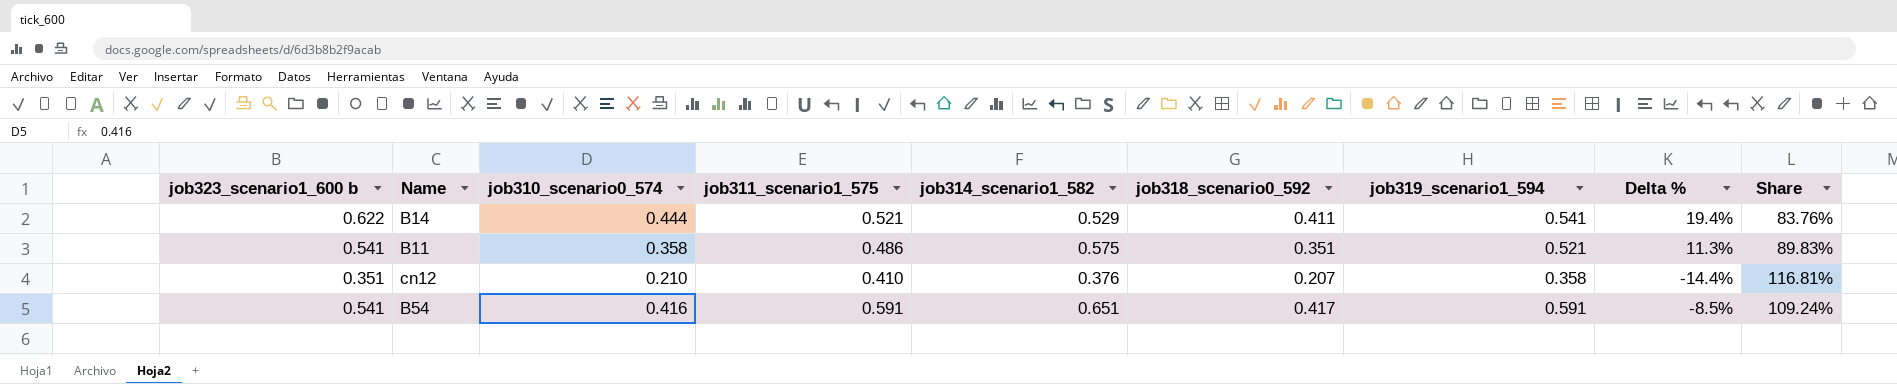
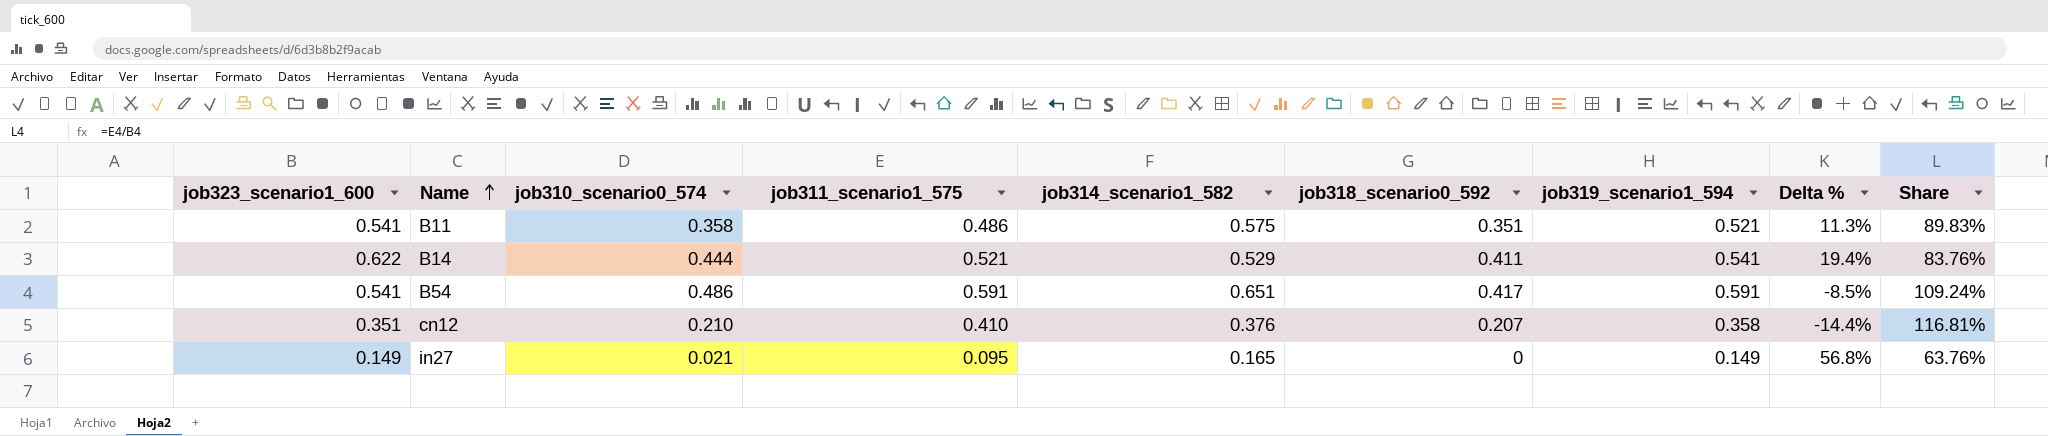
row order: none -> Name ascending
column name: job323_scenario1_600 b -> job323_scenario1_600
B54 | job310_scenario0_574: 0.416 -> 0.486
row in27: none -> 0.149 | 0.021 | 0.095 | 0.165 | 0 | 0.149 | 56.8% | 63.76%

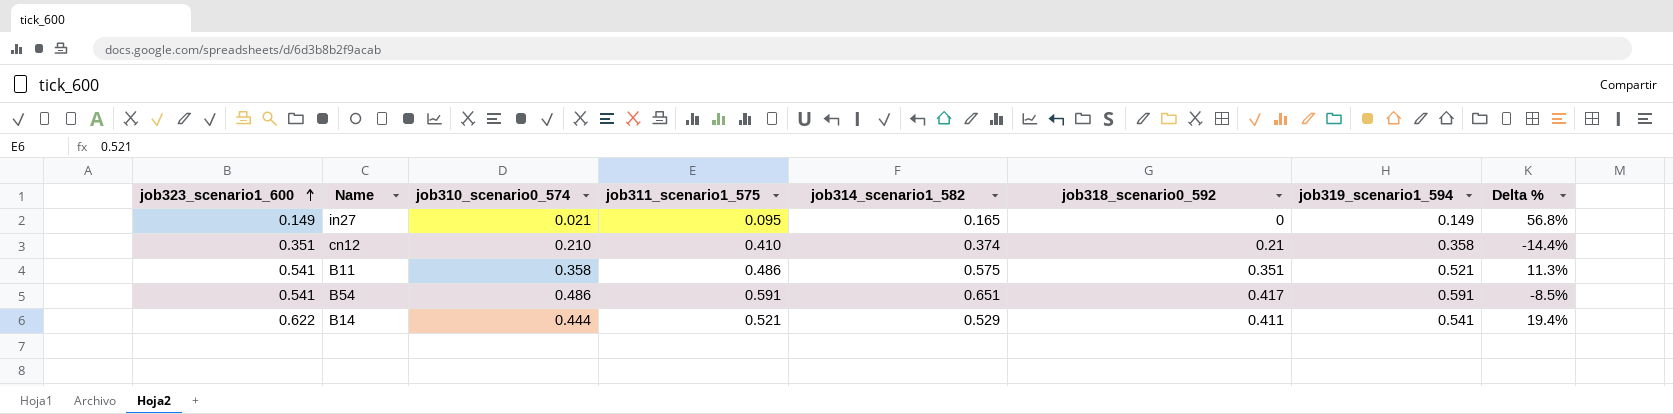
row order: Name ascending -> job323_scenario1_600 ascending
column Share | formula: [job311_scenario1_575] / [job323_scenario1_600] -> none
cn12 | job314_scenario1_582: 0.376 -> 0.374
cn12 | job318_scenario0_592: 0.207 -> 0.21

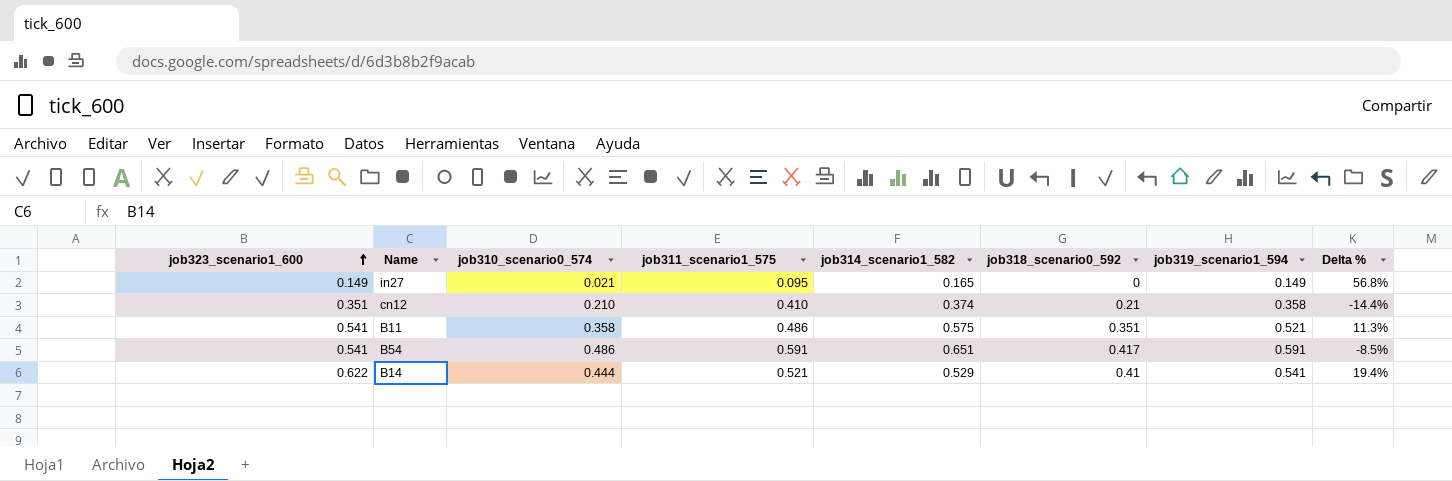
B14 | job318_scenario0_592: 0.411 -> 0.41

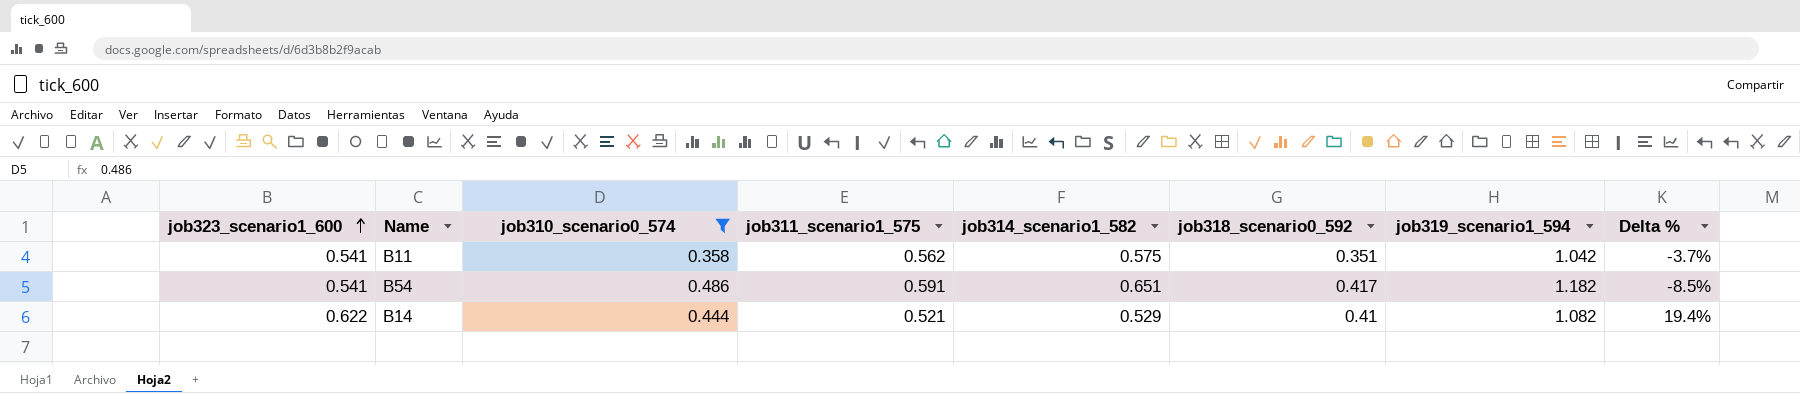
filter: none -> job310_scenario0_574 >= 0.358
B11 | job311_scenario1_575: 0.486 -> 0.562
B11 | job319_scenario1_594: 0.521 -> 1.042
B11 | Delta %: 11.3% -> -3.7%
B54 | job319_scenario1_594: 0.591 -> 1.182
B14 | job319_scenario1_594: 0.541 -> 1.082

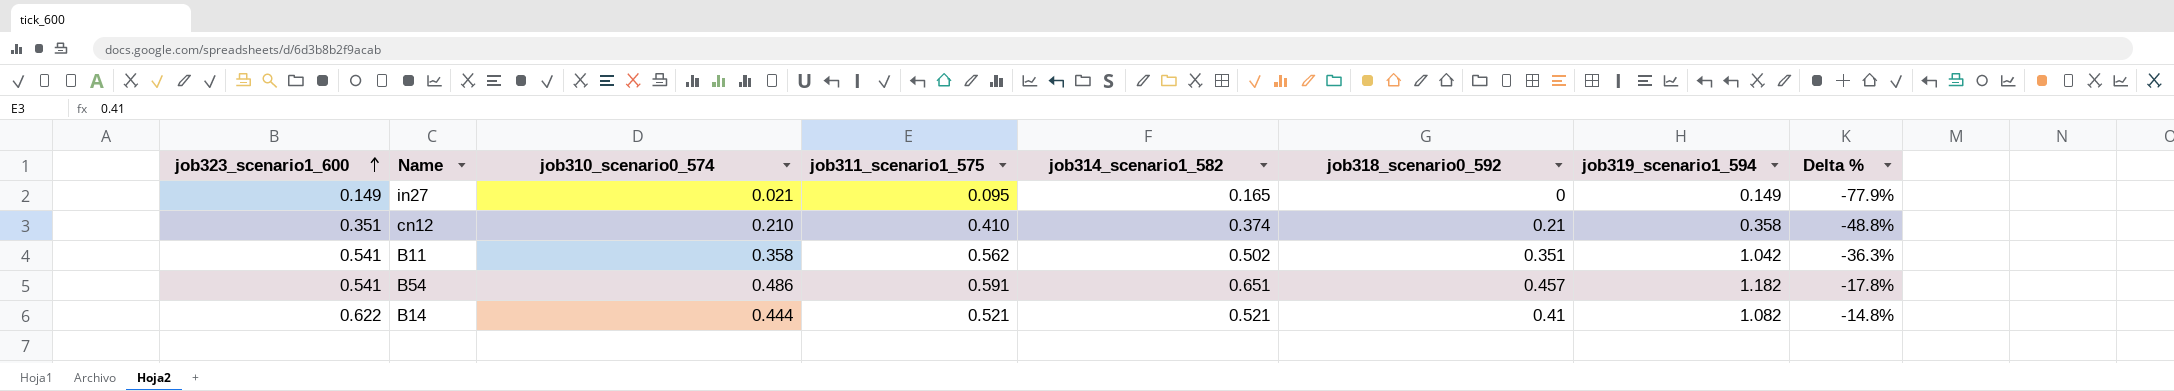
filter: job310_scenario0_574 >= 0.358 -> none
column Delta % | formula: ([job323_scenario1_600] - [job311_scenario1_575]) / [job311_scenario1_575] -> ([job310_scenario0_574] - [job311_scenario1_575]) / [job311_scenario1_575]
B11 | job314_scenario1_582: 0.575 -> 0.502
B54 | job318_scenario0_592: 0.417 -> 0.457
B14 | job314_scenario1_582: 0.529 -> 0.521

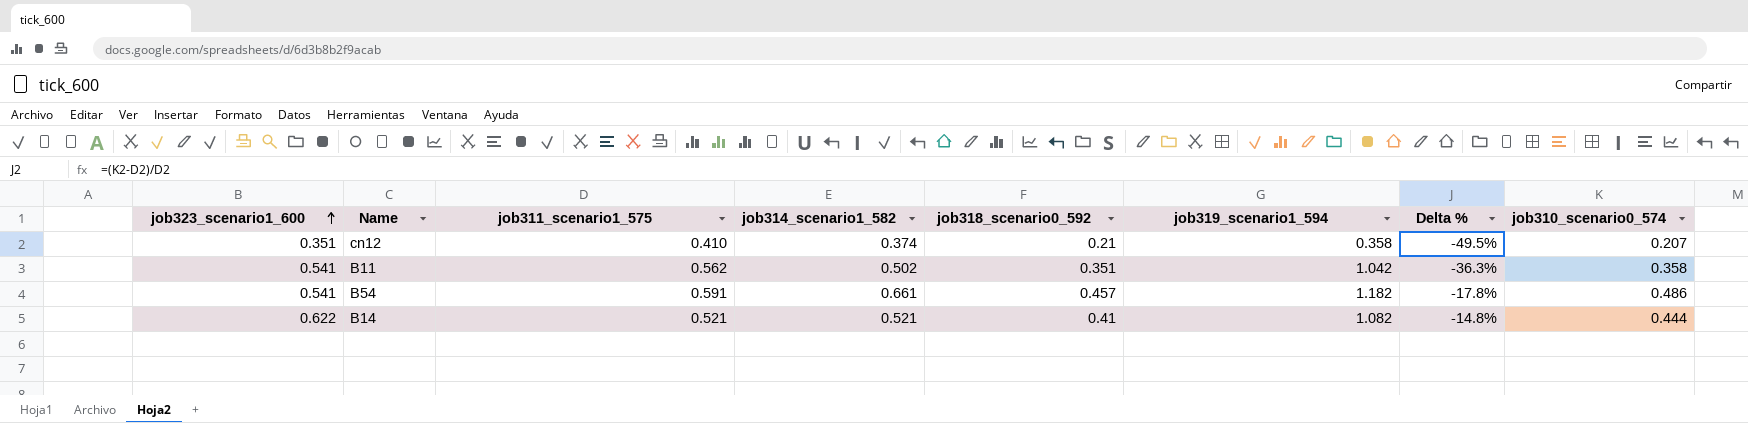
column job310_scenario0_574 | position: 3 -> 8
row in27: 0.149 | 0.021 | 0.095 | 0.165 | 0 | 0.149 | -77.9% -> none
cn12 | Delta %: -48.8% -> -49.5%
cn12 | job310_scenario0_574: 0.210 -> 0.207
B54 | job314_scenario1_582: 0.651 -> 0.661

